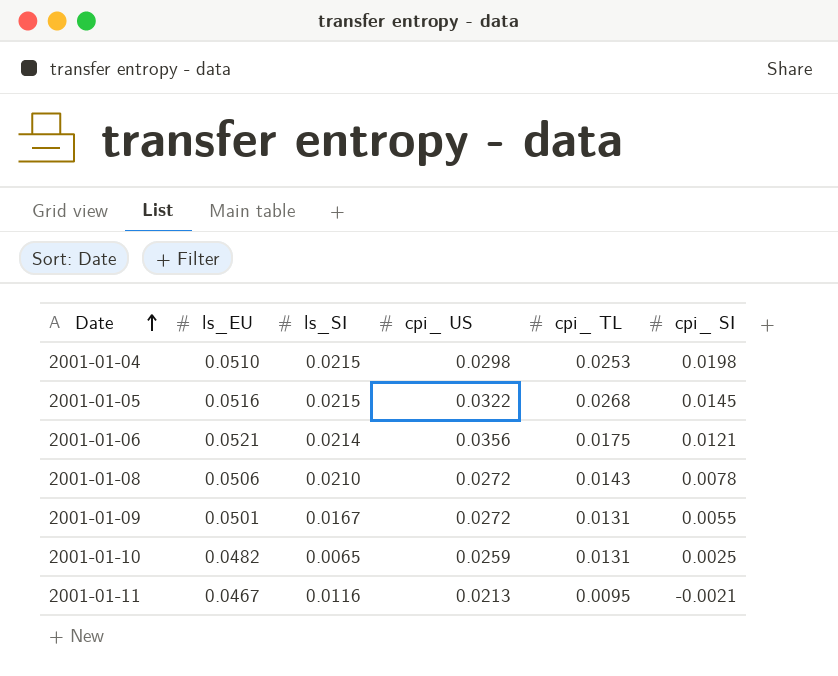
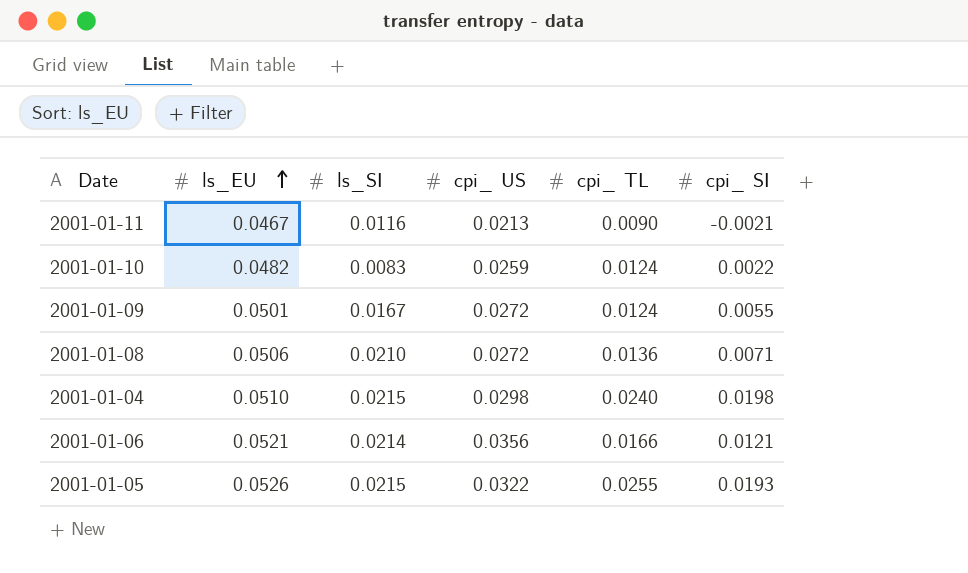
row order: Date ascending -> ls_EU ascending
2001-01-11 | cpi_ TL: 0.0095 -> 0.0090
2001-01-10 | ls_SI: 0.0065 -> 0.0083
2001-01-10 | cpi_ TL: 0.0131 -> 0.0124
2001-01-10 | cpi_ SI: 0.0025 -> 0.0022
2001-01-09 | cpi_ TL: 0.0131 -> 0.0124
2001-01-08 | cpi_ TL: 0.0143 -> 0.0136
2001-01-08 | cpi_ SI: 0.0078 -> 0.0071
2001-01-04 | cpi_ TL: 0.0253 -> 0.0240
2001-01-06 | cpi_ TL: 0.0175 -> 0.0166
2001-01-05 | ls_EU: 0.0516 -> 0.0526
2001-01-05 | cpi_ TL: 0.0268 -> 0.0255
2001-01-05 | cpi_ SI: 0.0145 -> 0.0193

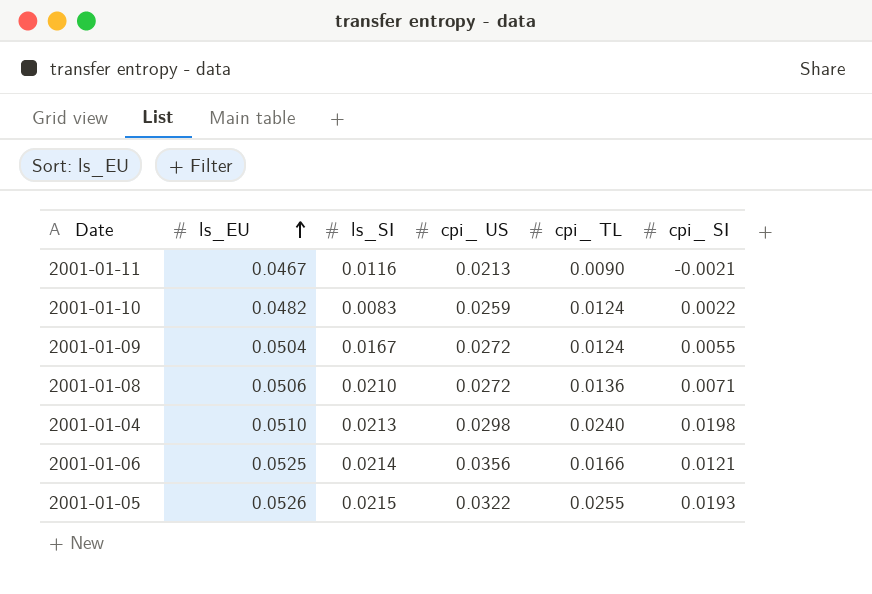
2001-01-09 | ls_EU: 0.0501 -> 0.0504
2001-01-04 | ls_SI: 0.0215 -> 0.0213
2001-01-06 | ls_EU: 0.0521 -> 0.0525

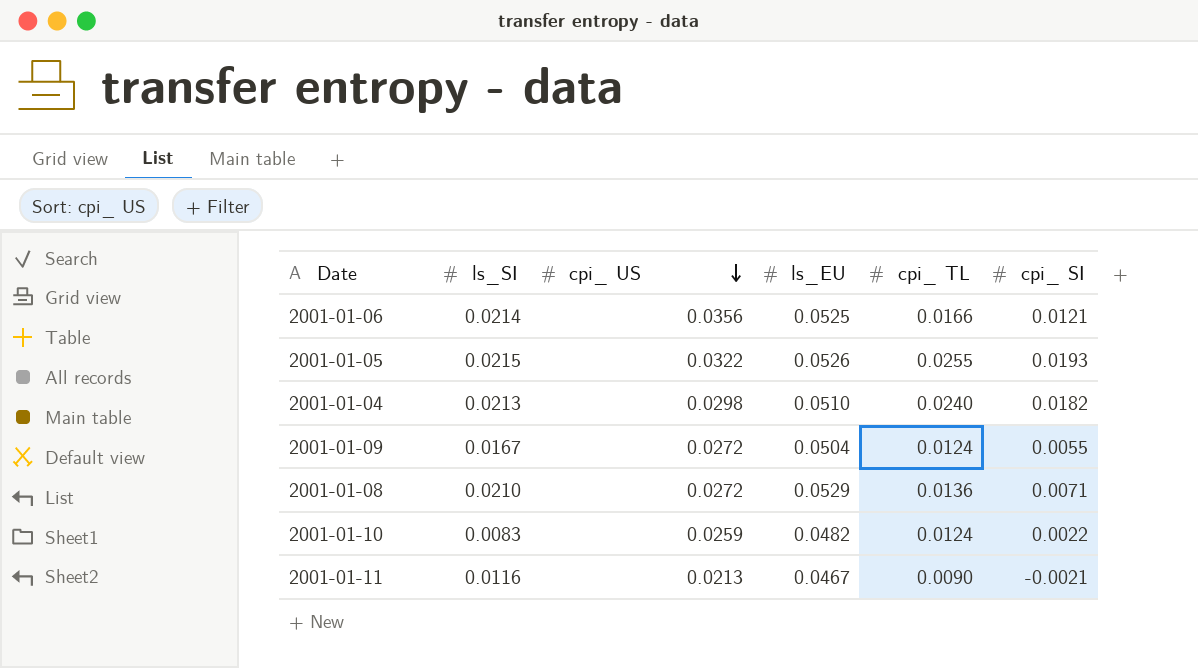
row order: ls_EU ascending -> cpi_ US descending
column ls_EU | position: 2 -> 4
2001-01-04 | cpi_ SI: 0.0198 -> 0.0182
2001-01-08 | ls_EU: 0.0506 -> 0.0529

